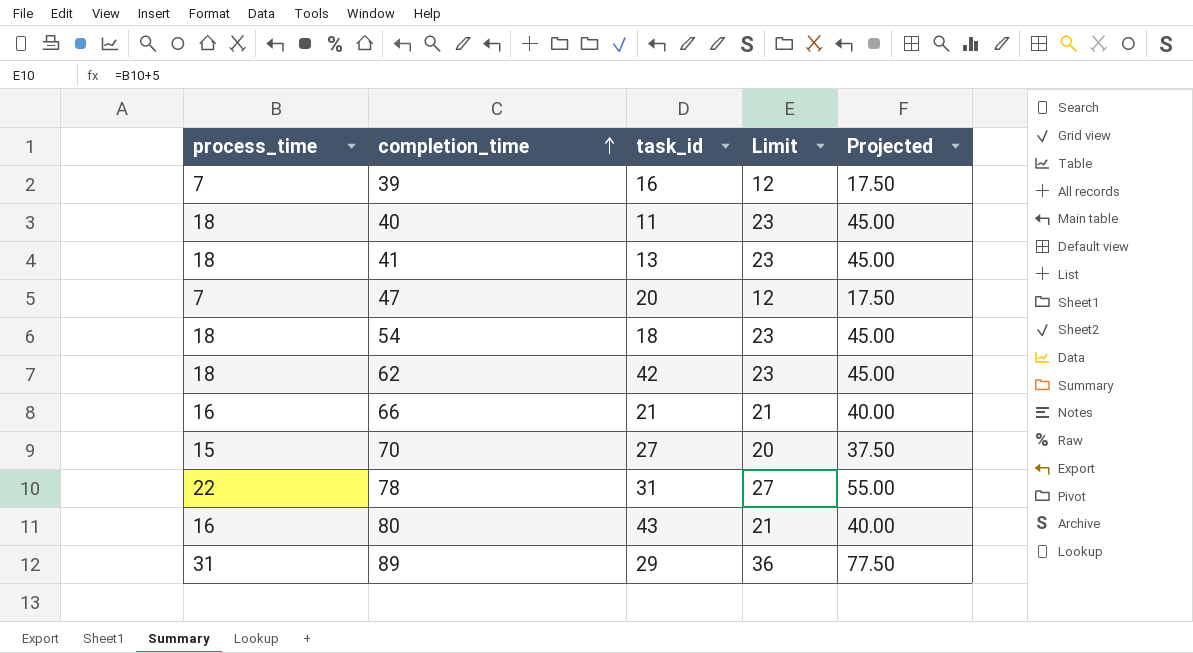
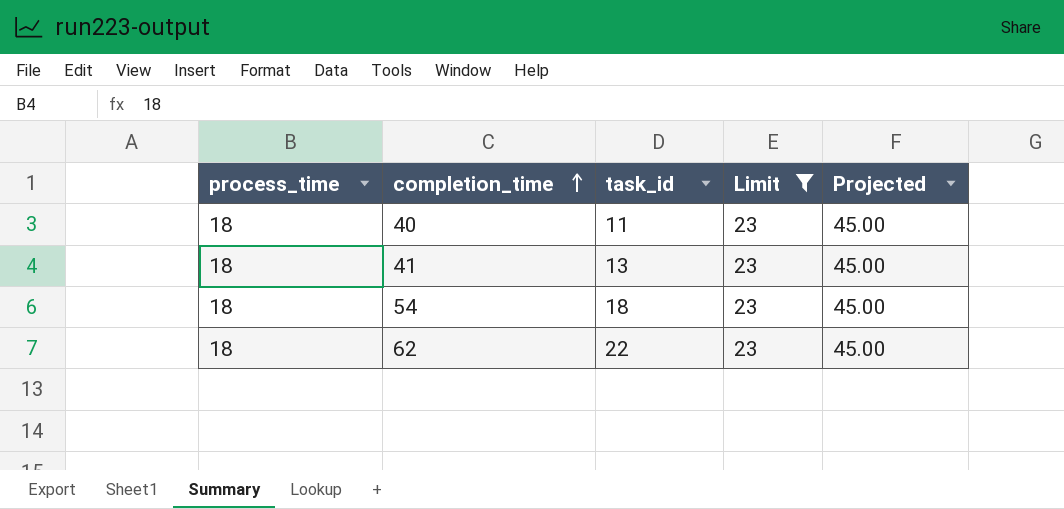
filter: none -> Limit = 23
62 | task_id: 42 -> 22

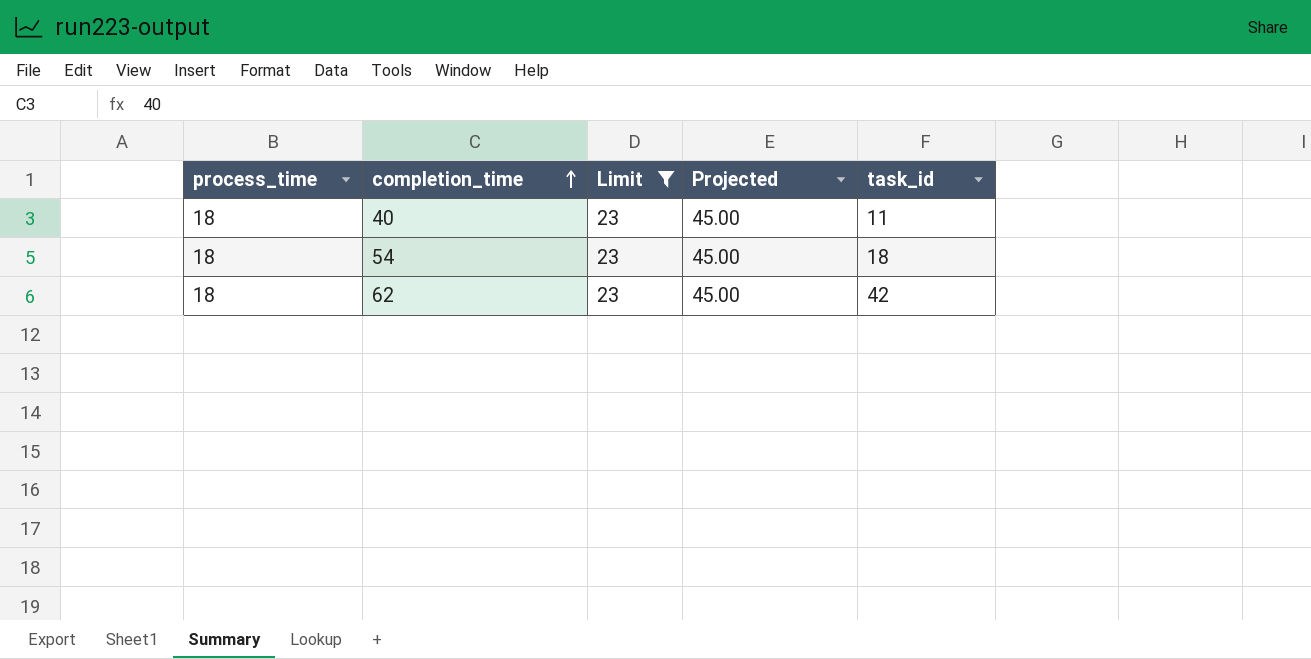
column task_id | position: 3 -> 5
row 41: 18 | 13 | 23 | 45.00 -> none
62 | task_id: 22 -> 42

